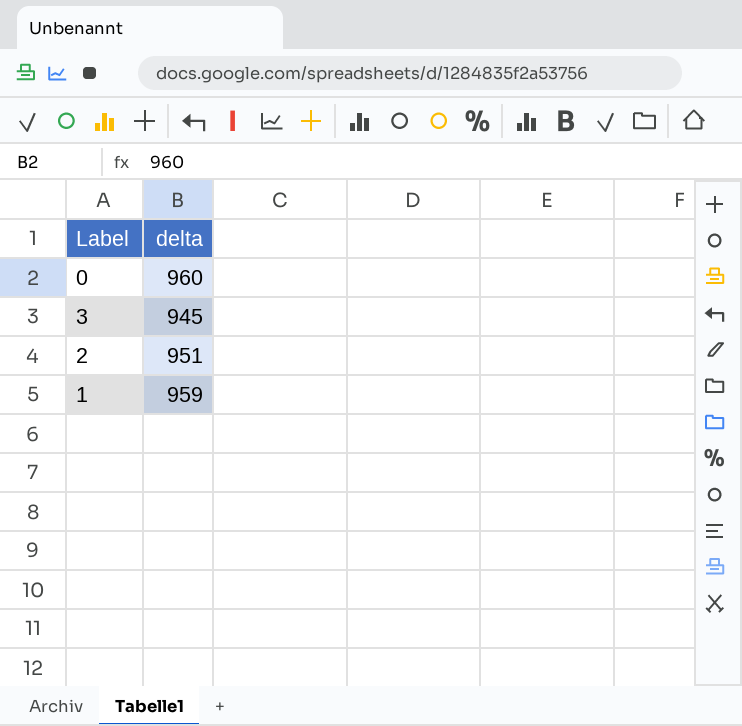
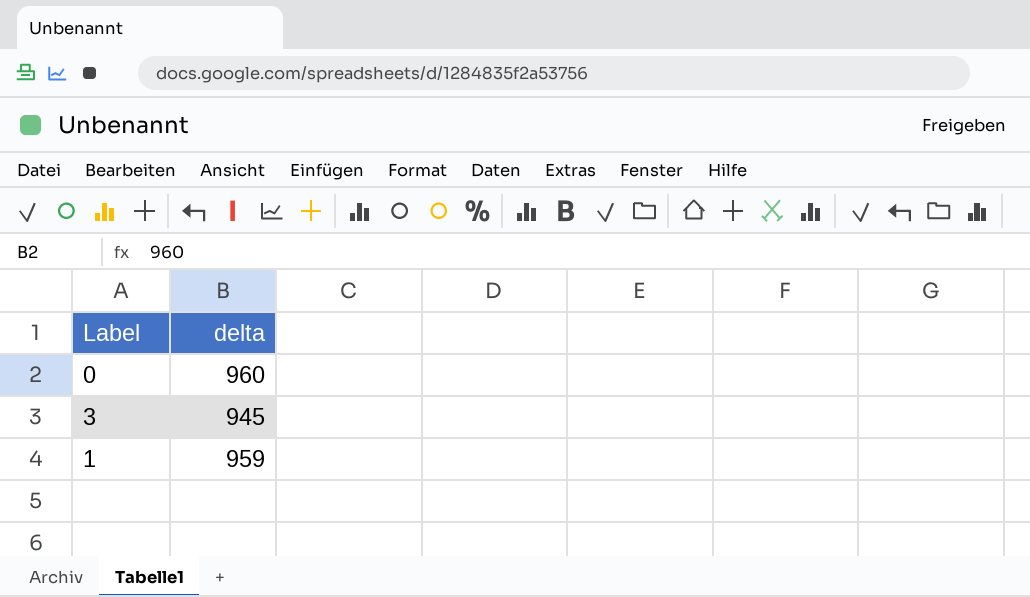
row 2: 951 -> none

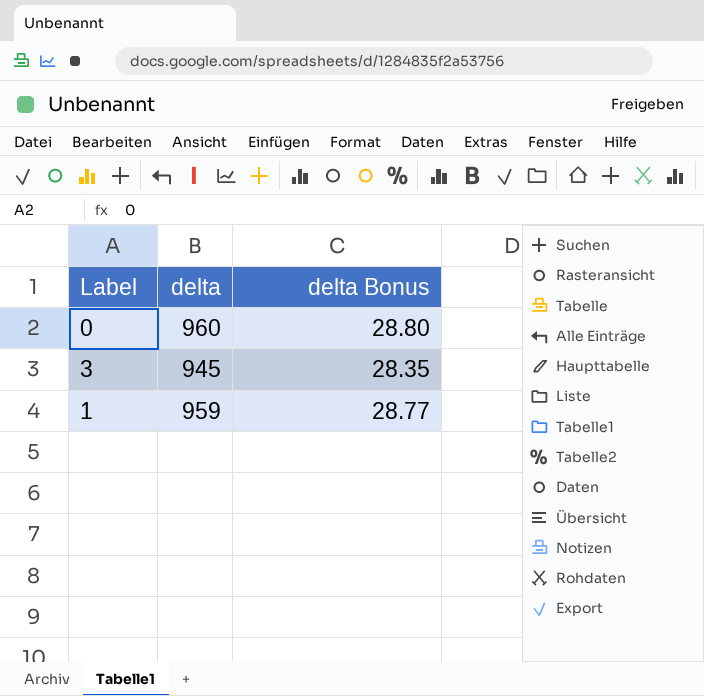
column delta Bonus | formula: none -> [delta] * 0.03

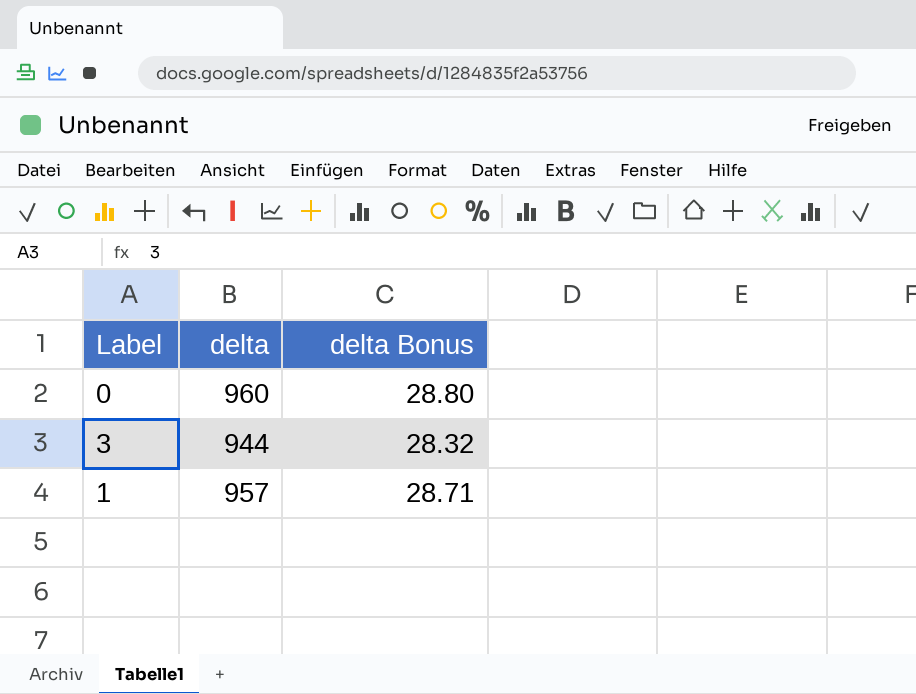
3 | delta: 945 -> 944
3 | delta Bonus: 28.35 -> 28.32
1 | delta: 959 -> 957
1 | delta Bonus: 28.77 -> 28.71

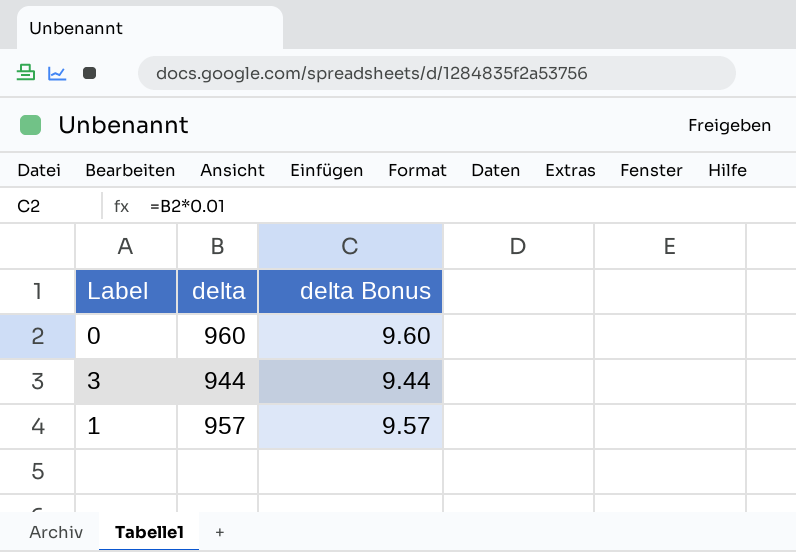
column delta Bonus | formula: [delta] * 0.03 -> [delta] * 0.01

